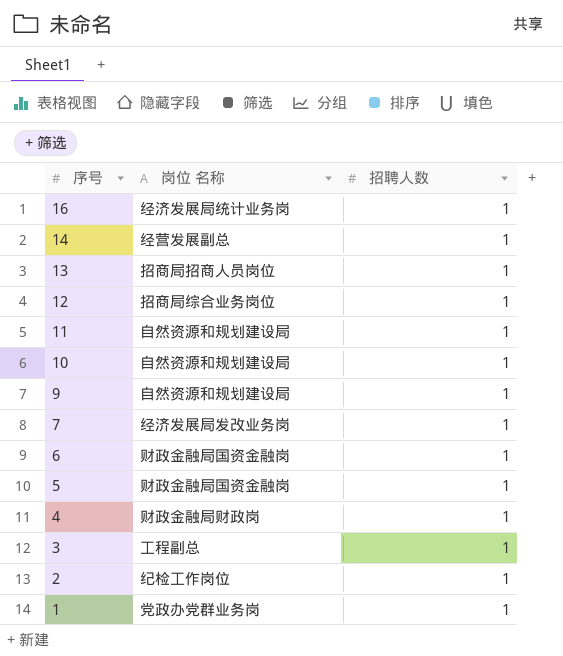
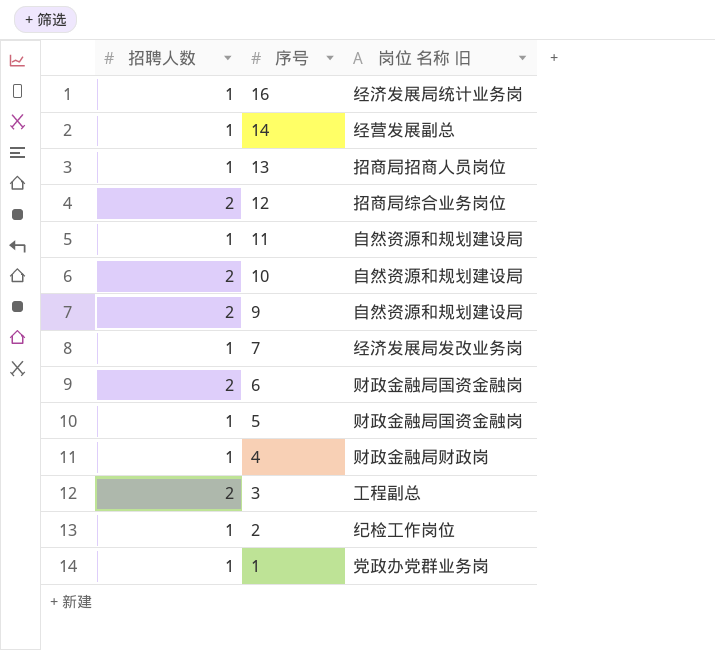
column 招聘人数 | position: 3 -> 1
column name: 岗位 名称 -> 岗位 名称 旧
12 | 招聘人数: 1 -> 2
10 | 招聘人数: 1 -> 2
9 | 招聘人数: 1 -> 2
6 | 招聘人数: 1 -> 2
3 | 招聘人数: 1 -> 2

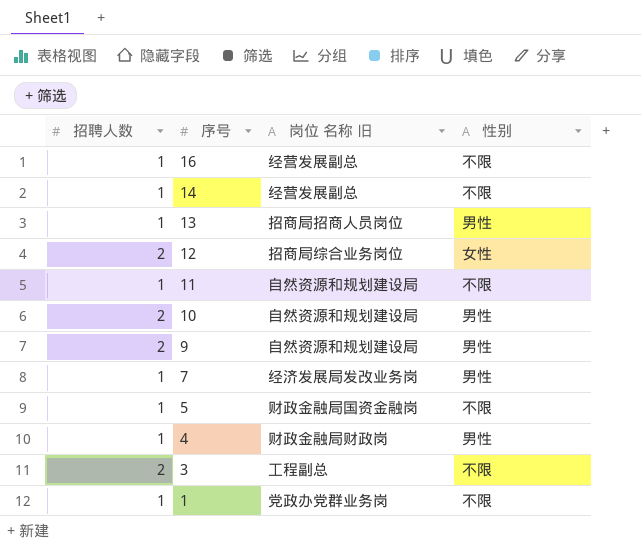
column 性别 | position: none -> 4
row 6: 2 | 财政金融局国资金融岗 -> none
row 2: 1 | 纪检工作岗位 -> none
16 | 岗位 名称 旧: 经济发展局统计业务岗 -> 经营发展副总

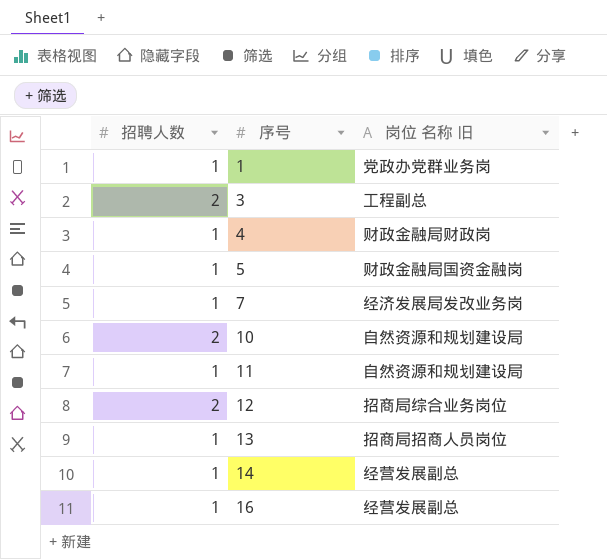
row order: 序号 descending -> 序号 ascending
column 性别 | position: 4 -> none
row 9: 2 | 自然资源和规划建设局 | 男性 -> none

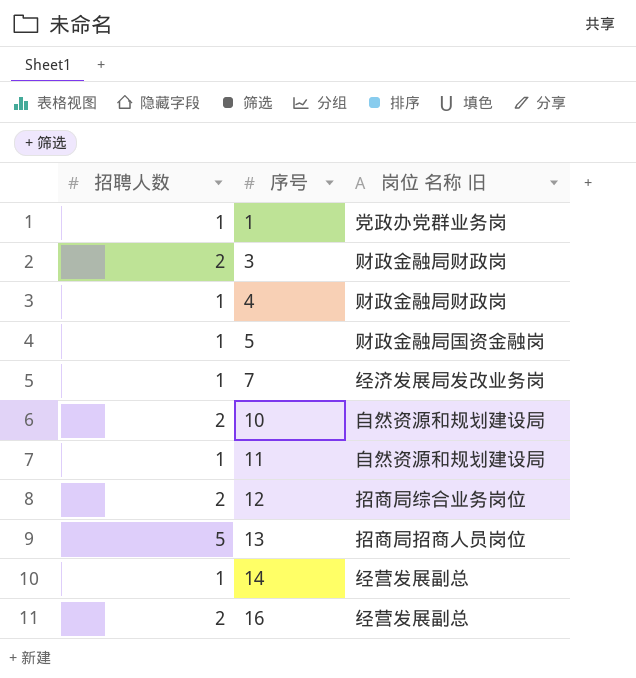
3 | 岗位 名称 旧: 工程副总 -> 财政金融局财政岗
13 | 招聘人数: 1 -> 5
16 | 招聘人数: 1 -> 2

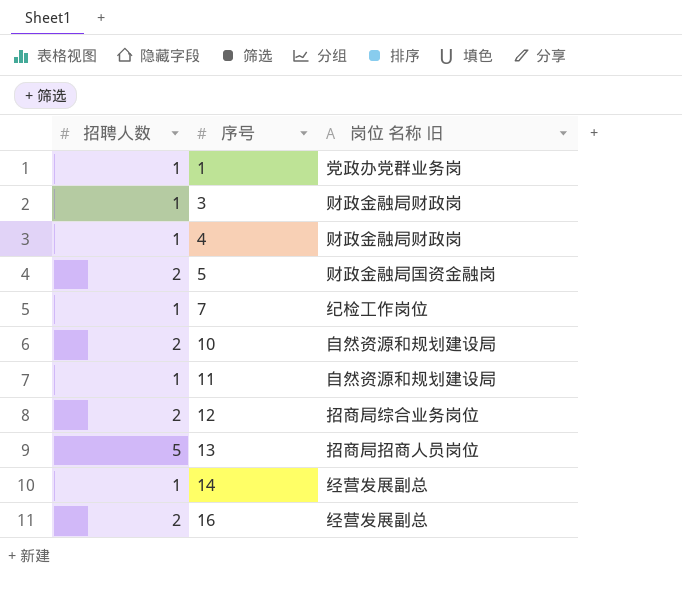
3 | 招聘人数: 2 -> 1
5 | 招聘人数: 1 -> 2
7 | 岗位 名称 旧: 经济发展局发改业务岗 -> 纪检工作岗位

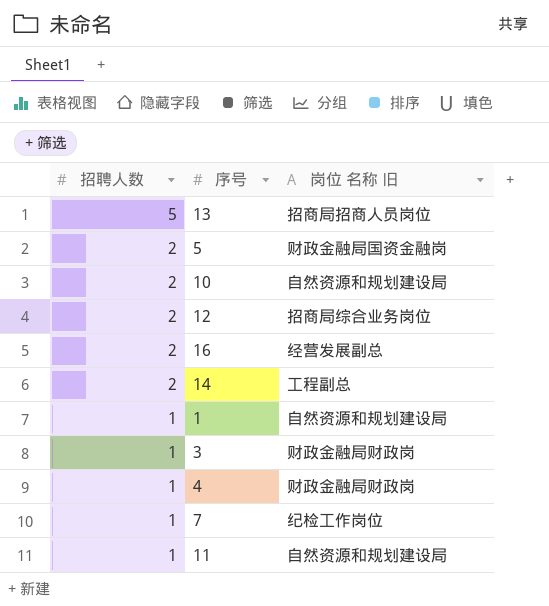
row order: 序号 ascending -> 招聘人数 descending
14 | 招聘人数: 1 -> 2
14 | 岗位 名称 旧: 经营发展副总 -> 工程副总
1 | 岗位 名称 旧: 党政办党群业务岗 -> 自然资源和规划建设局

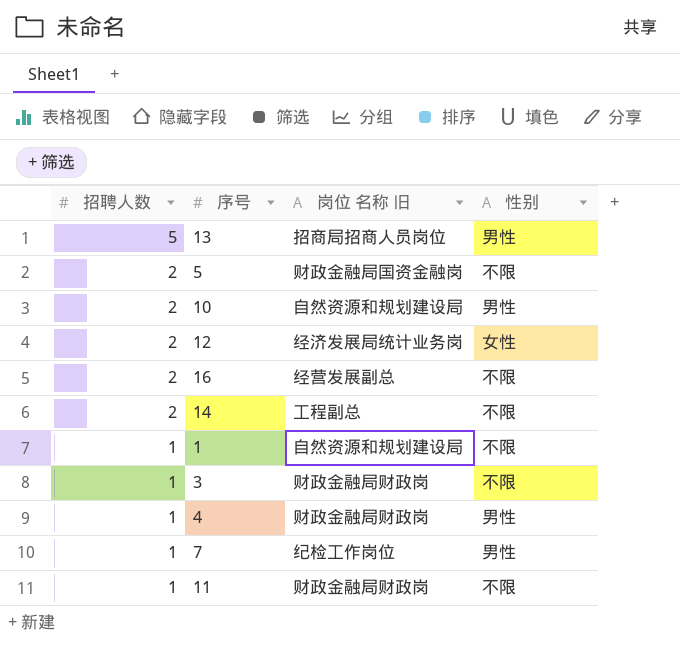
column 性别 | position: none -> 4
12 | 岗位 名称 旧: 招商局综合业务岗位 -> 经济发展局统计业务岗
11 | 岗位 名称 旧: 自然资源和规划建设局 -> 财政金融局财政岗

